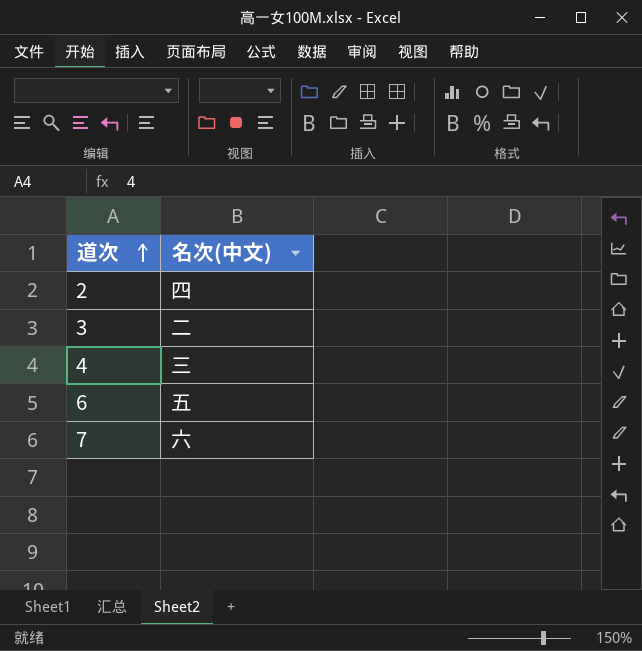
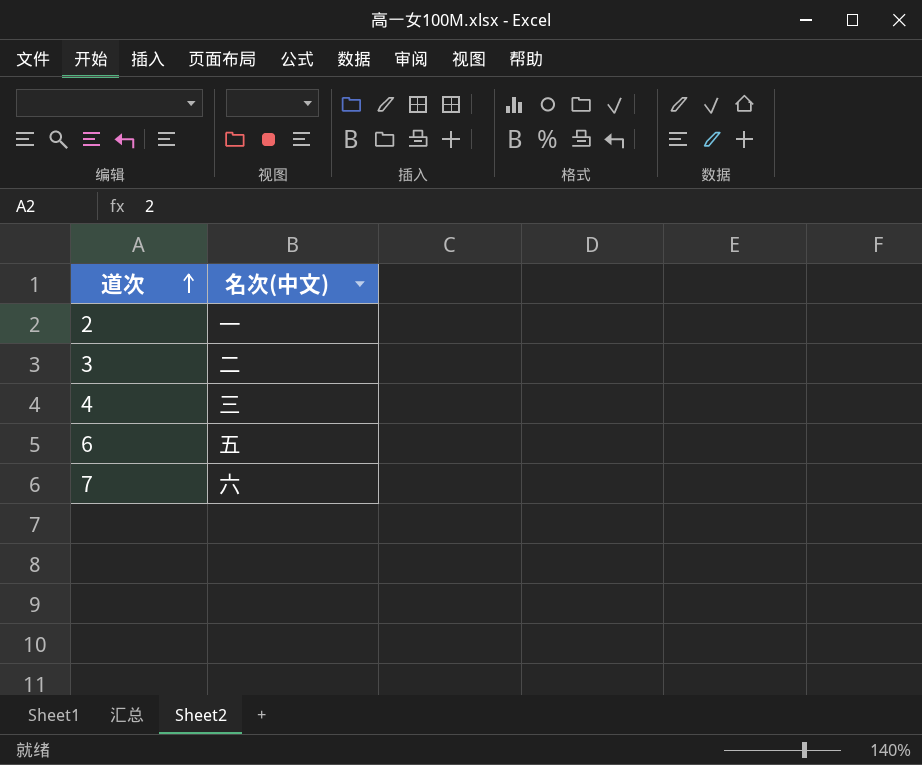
2 | 名次(中文): 四 -> 一

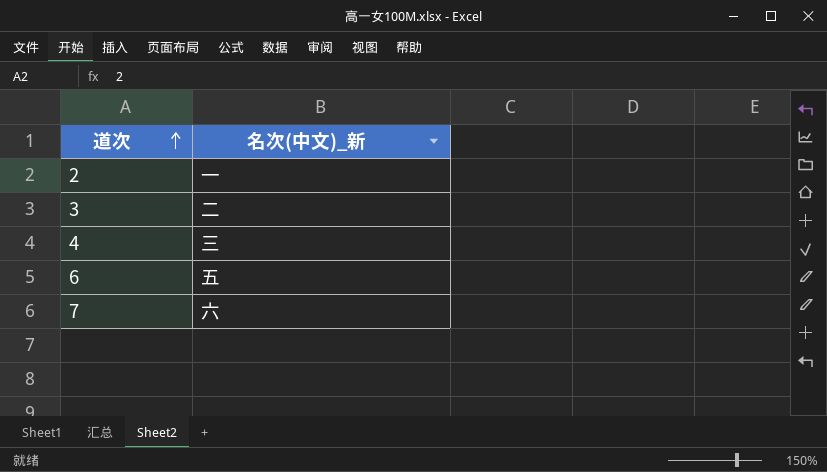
column name: 名次(中文) -> 名次(中文)_新

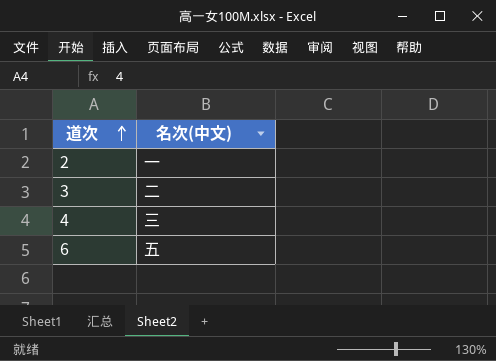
column name: 名次(中文)_新 -> 名次(中文)
row 7: 六 -> none

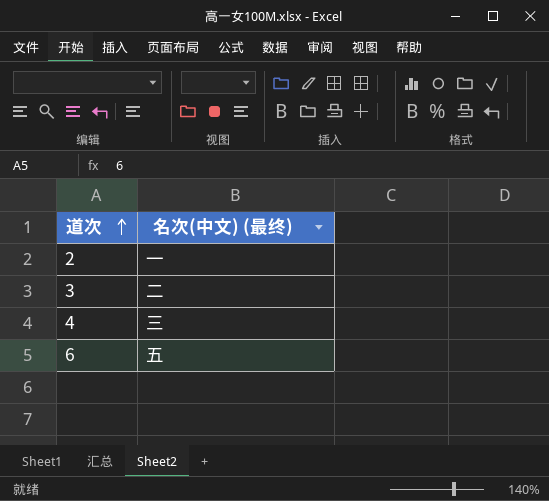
column name: 名次(中文) -> 名次(中文) (最终)

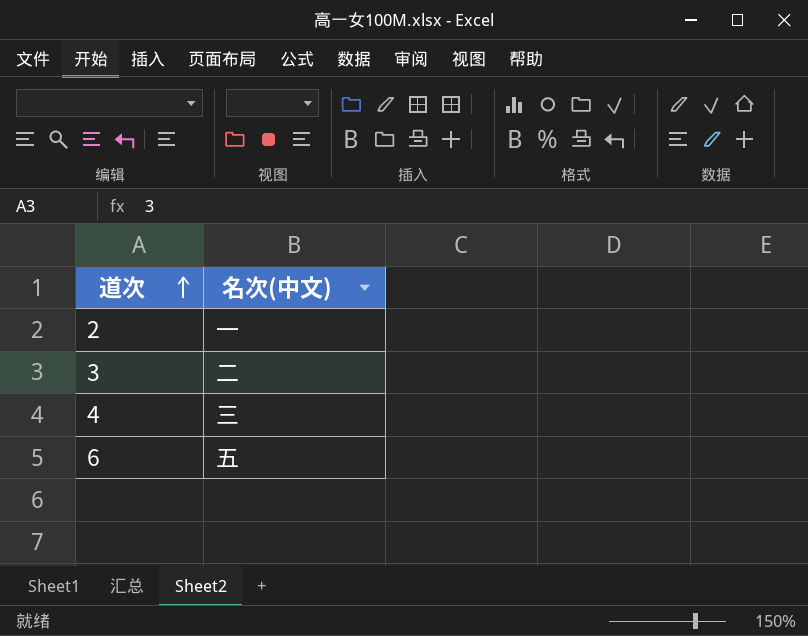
column name: 名次(中文) (最终) -> 名次(中文)

